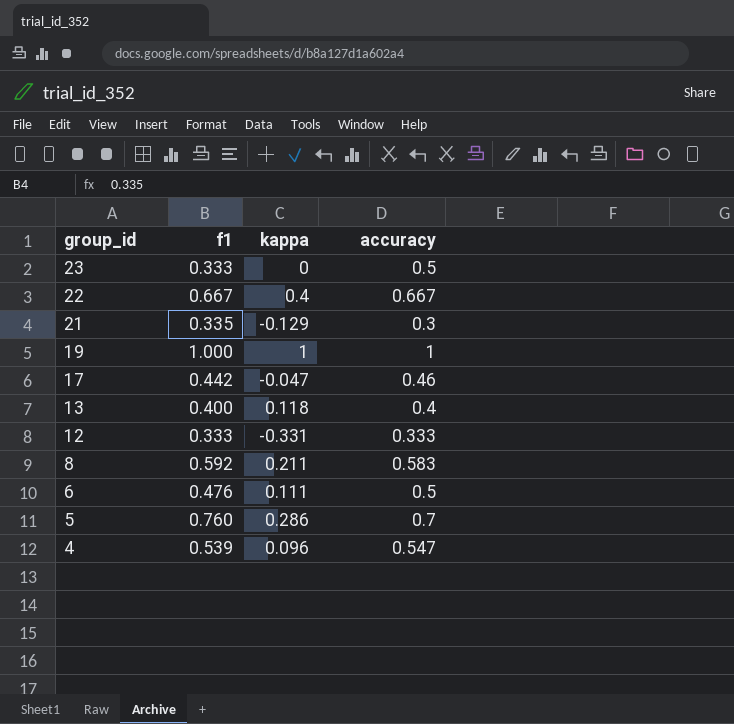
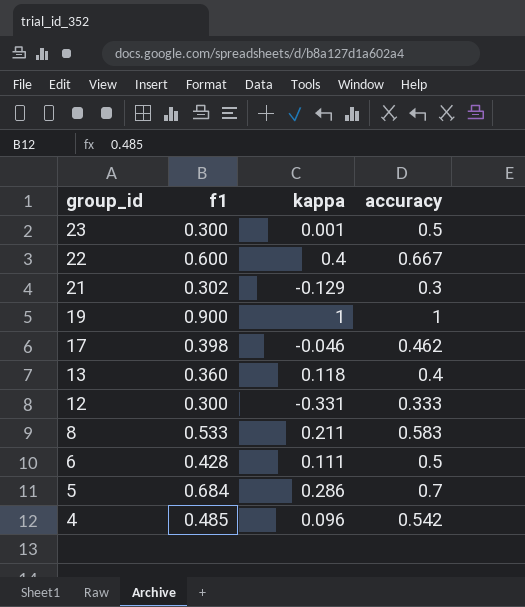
23 | f1: 0.333 -> 0.300
23 | kappa: 0 -> 0.001
22 | f1: 0.667 -> 0.600
21 | f1: 0.335 -> 0.302
19 | f1: 1.000 -> 0.900
17 | f1: 0.442 -> 0.398
17 | kappa: -0.047 -> -0.046
17 | accuracy: 0.46 -> 0.462
13 | f1: 0.400 -> 0.360
12 | f1: 0.333 -> 0.300
8 | f1: 0.592 -> 0.533
6 | f1: 0.476 -> 0.428
5 | f1: 0.760 -> 0.684
4 | f1: 0.539 -> 0.485
4 | accuracy: 0.547 -> 0.542

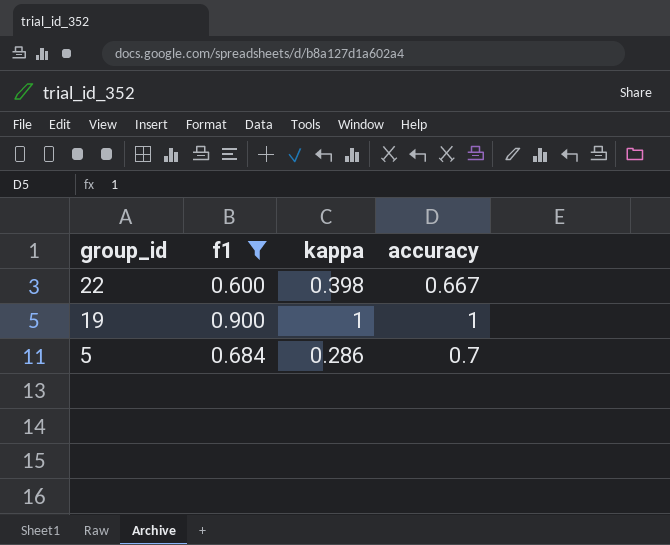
filter: none -> f1 >= 0.600
22 | kappa: 0.4 -> 0.398

